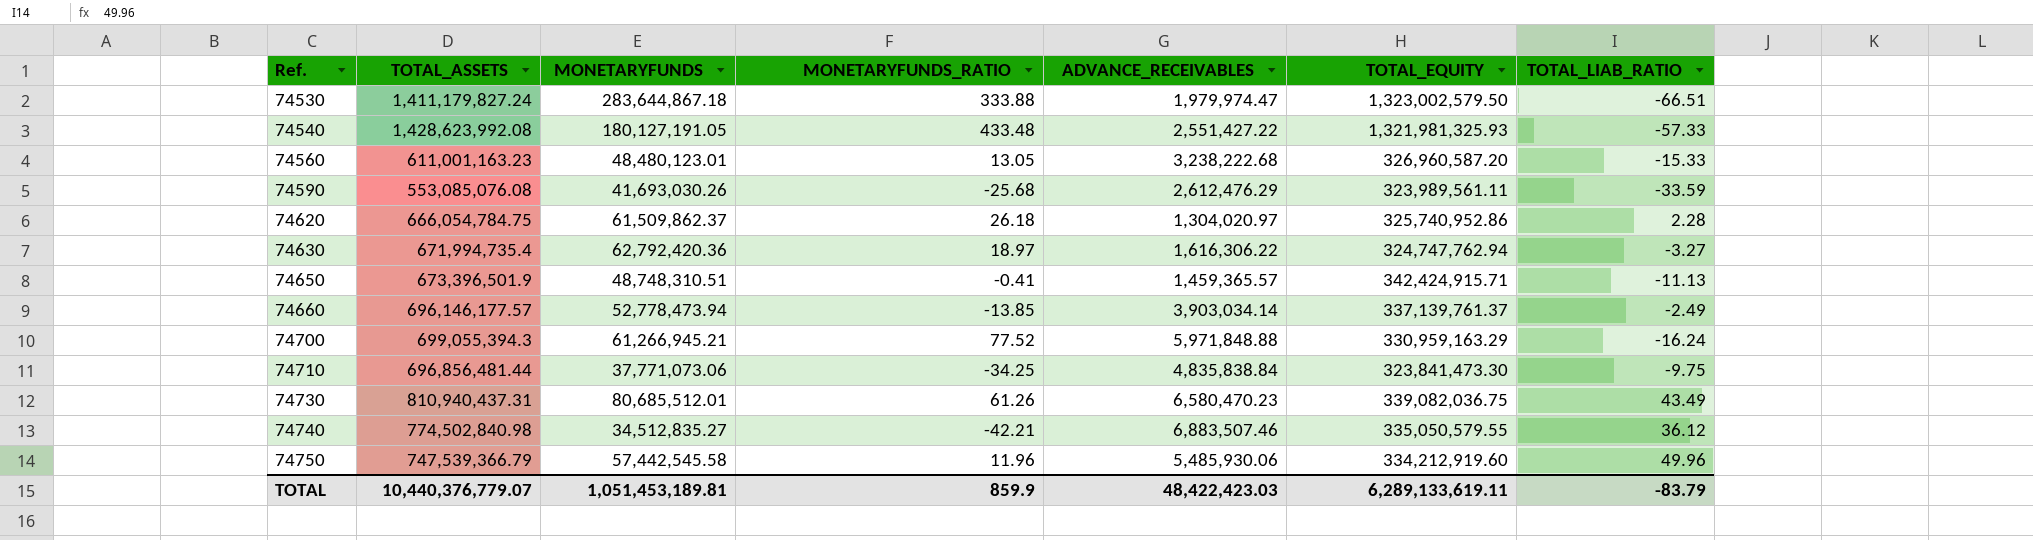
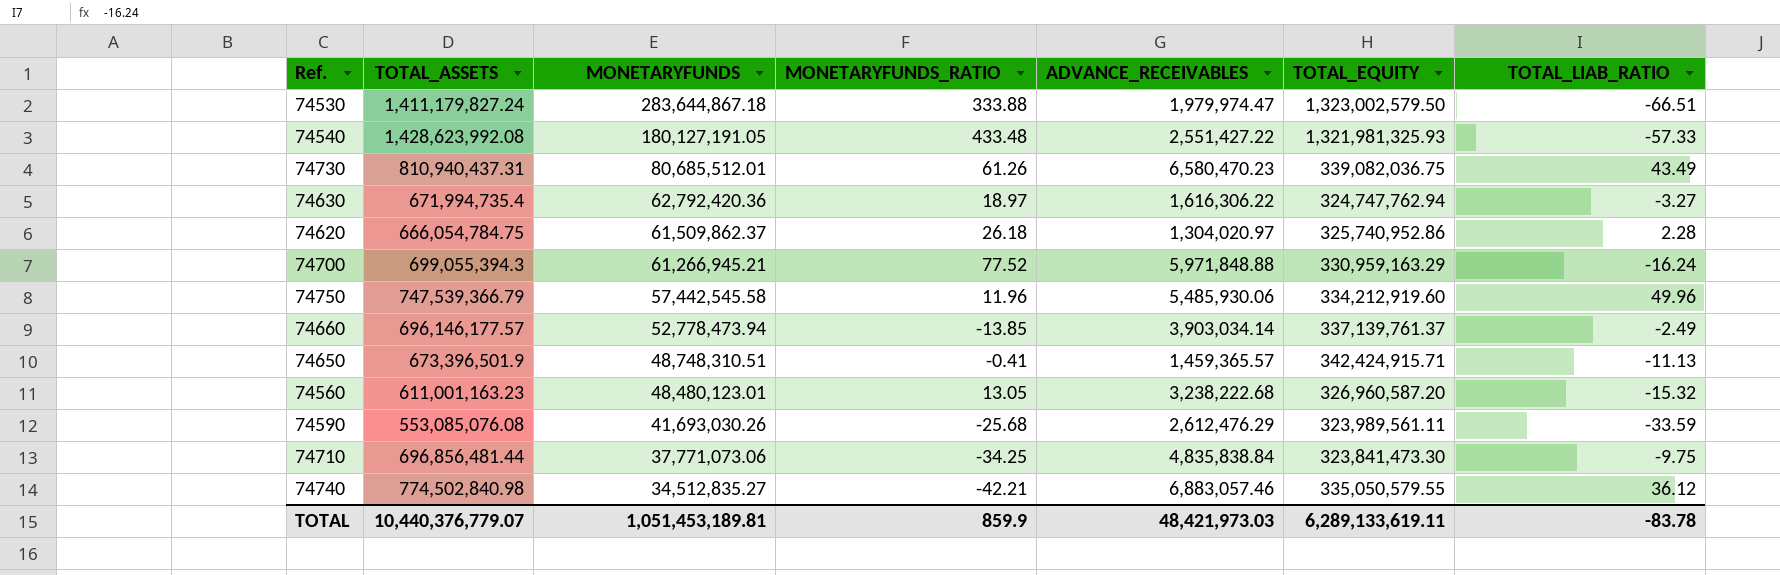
row order: Ref. ascending -> MONETARYFUNDS descending
74560 | TOTAL_LIAB_RATIO: -15.33 -> -15.32
74740 | ADVANCE_RECEIVABLES: 6,883,507.46 -> 6,883,057.46
TOTAL | ADVANCE_RECEIVABLES: 48,422,423.03 -> 48,421,973.03
TOTAL | TOTAL_LIAB_RATIO: -83.79 -> -83.78

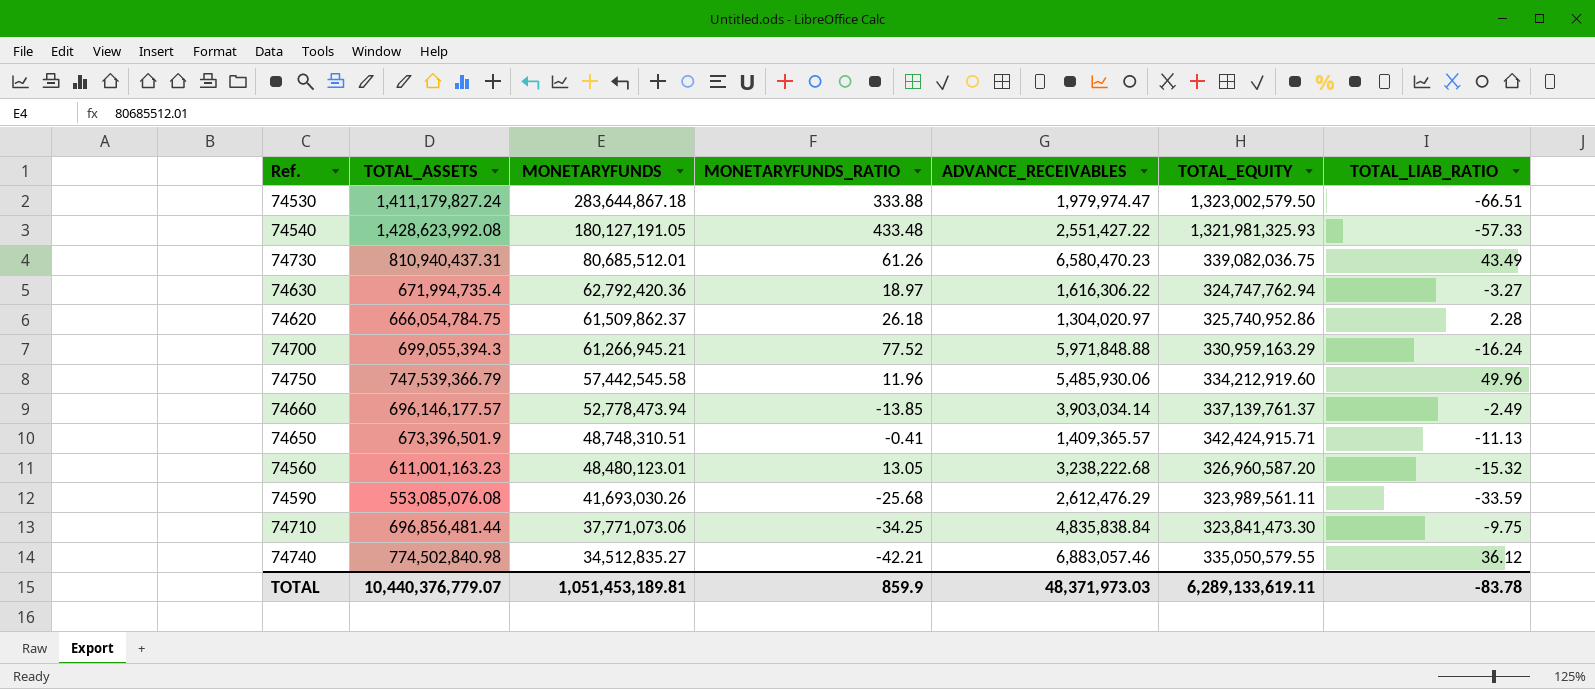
74650 | ADVANCE_RECEIVABLES: 1,459,365.57 -> 1,409,365.57
TOTAL | ADVANCE_RECEIVABLES: 48,421,973.03 -> 48,371,973.03

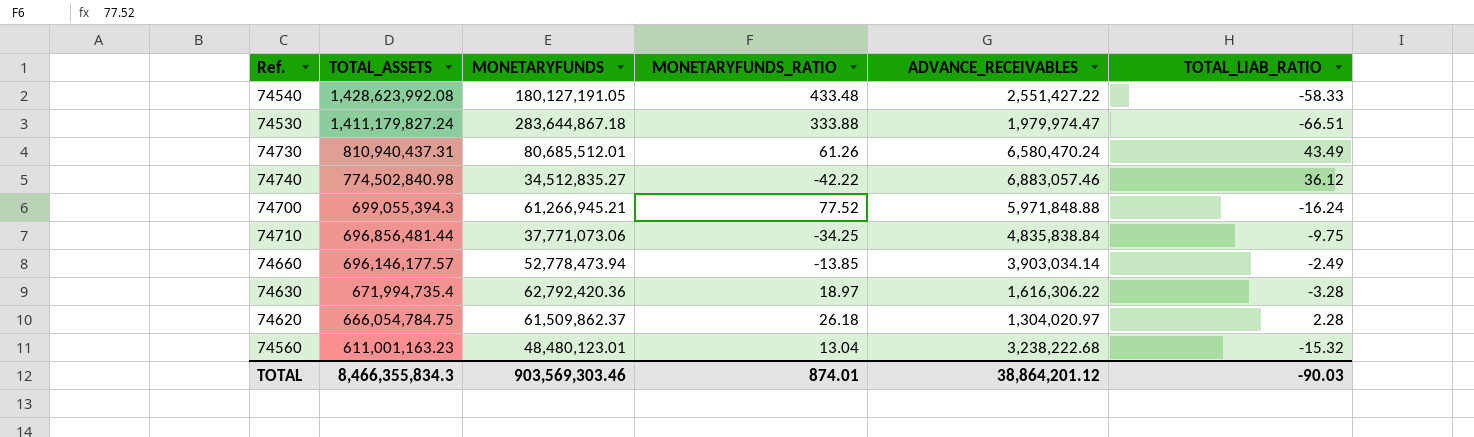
row order: MONETARYFUNDS descending -> TOTAL_ASSETS descending
column TOTAL_EQUITY | position: 6 -> none
row 74750: 747,539,366.79 | 57,442,545.58 | 11.96 | 5,485,930.06 | 334,212,919.60 | 49.96 -> none
row 74650: 673,396,501.9 | 48,748,310.51 | -0.41 | 1,409,365.57 | 342,424,915.71 | -11.13 -> none
row 74590: 553,085,076.08 | 41,693,030.26 | -25.68 | 2,612,476.29 | 323,989,561.11 | -33.59 -> none
74540 | TOTAL_LIAB_RATIO: -57.33 -> -58.33
74730 | ADVANCE_RECEIVABLES: 6,580,470.23 -> 6,580,470.24
74740 | MONETARYFUNDS_RATIO: -42.21 -> -42.22
74630 | TOTAL_LIAB_RATIO: -3.27 -> -3.28
74560 | MONETARYFUNDS_RATIO: 13.05 -> 13.04
TOTAL | TOTAL_ASSETS: 10,440,376,779.07 -> 8,466,355,834.3
TOTAL | MONETARYFUNDS: 1,051,453,189.81 -> 903,569,303.46
TOTAL | MONETARYFUNDS_RATIO: 859.9 -> 874.01
TOTAL | ADVANCE_RECEIVABLES: 48,371,973.03 -> 38,864,201.12
TOTAL | TOTAL_LIAB_RATIO: -83.78 -> -90.03

